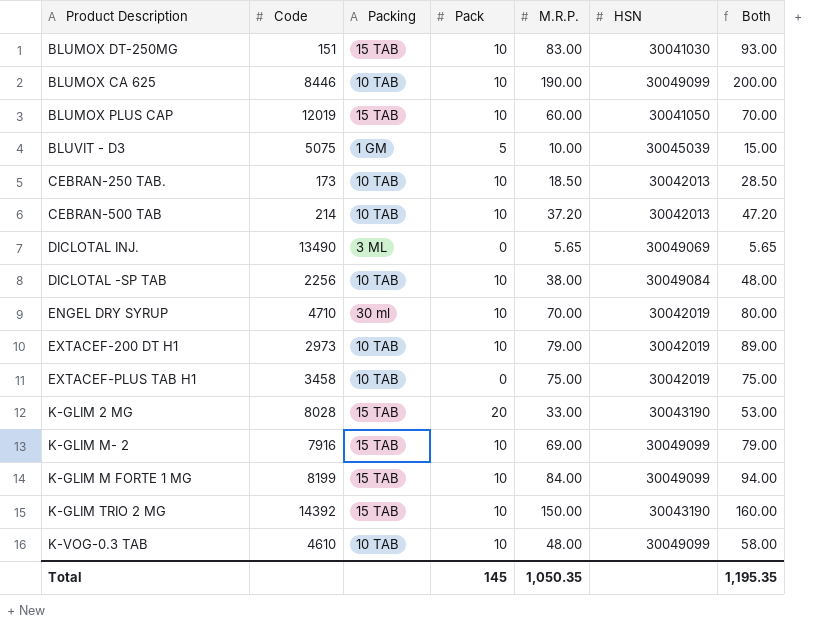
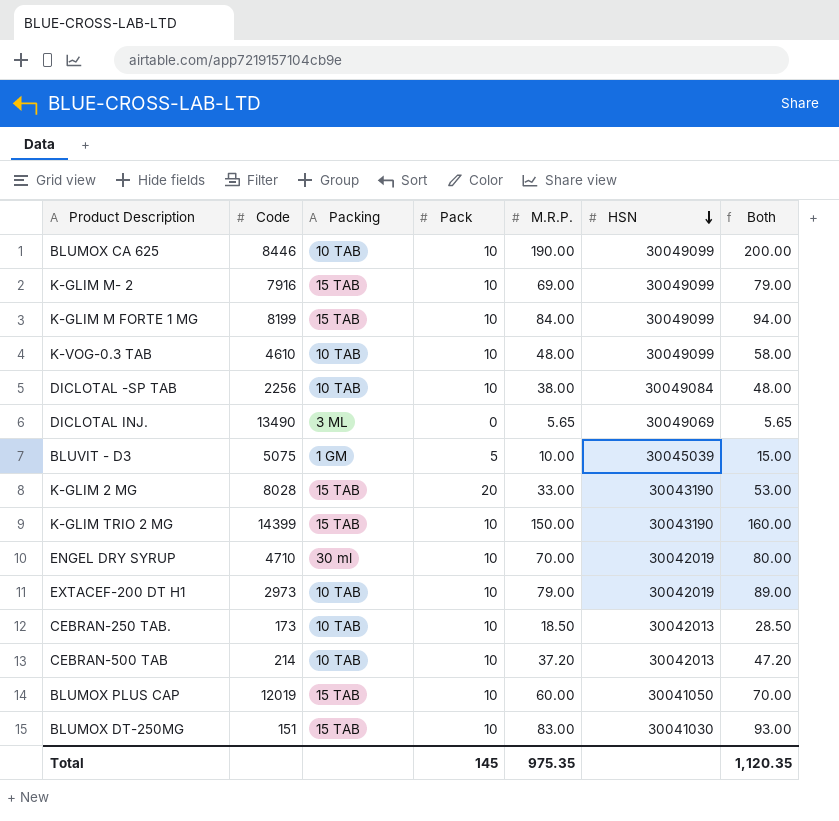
row order: none -> HSN descending
row EXTACEF-PLUS TAB H1: 3458 | 10 TAB | 0 | 75.00 | 30042019 | 75.00 -> none
K-GLIM TRIO 2 MG | Code: 14392 -> 14399
Total | M.R.P.: 1,050.35 -> 975.35
Total | Both: 1,195.35 -> 1,120.35

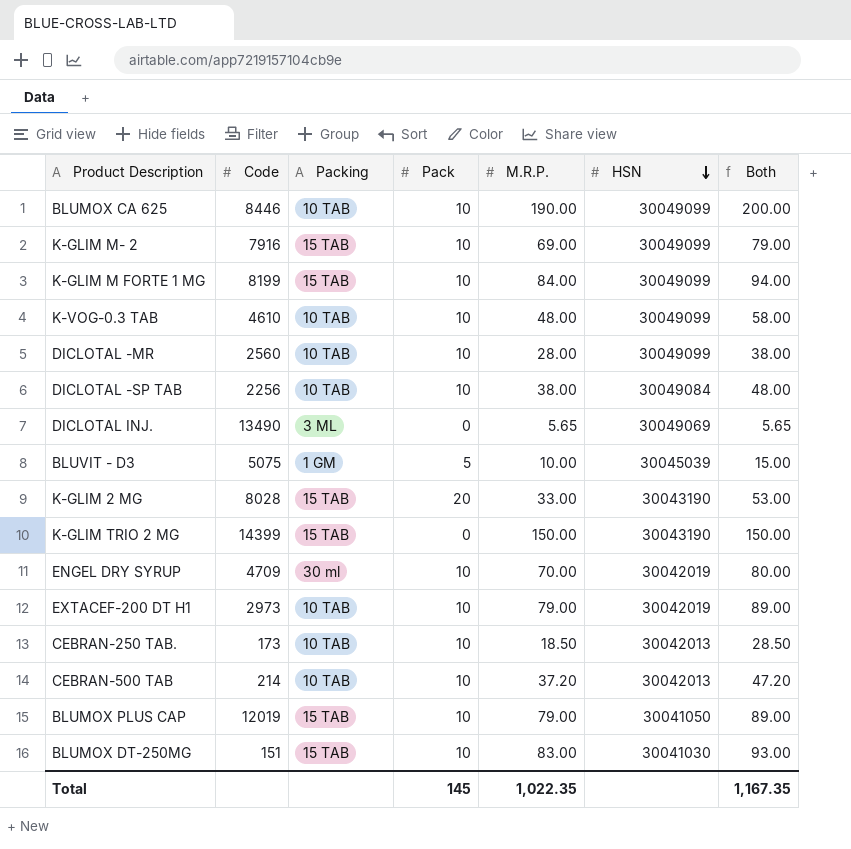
row DICLOTAL -MR: none -> 2560 | 10 TAB | 10 | 28.00 | 30049099 | 38.00
K-GLIM TRIO 2 MG | Pack: 10 -> 0
K-GLIM TRIO 2 MG | Both: 160.00 -> 150.00
ENGEL DRY SYRUP | Code: 4710 -> 4709
BLUMOX PLUS CAP | M.R.P.: 60.00 -> 79.00
BLUMOX PLUS CAP | Both: 70.00 -> 89.00
Total | M.R.P.: 975.35 -> 1,022.35
Total | Both: 1,120.35 -> 1,167.35

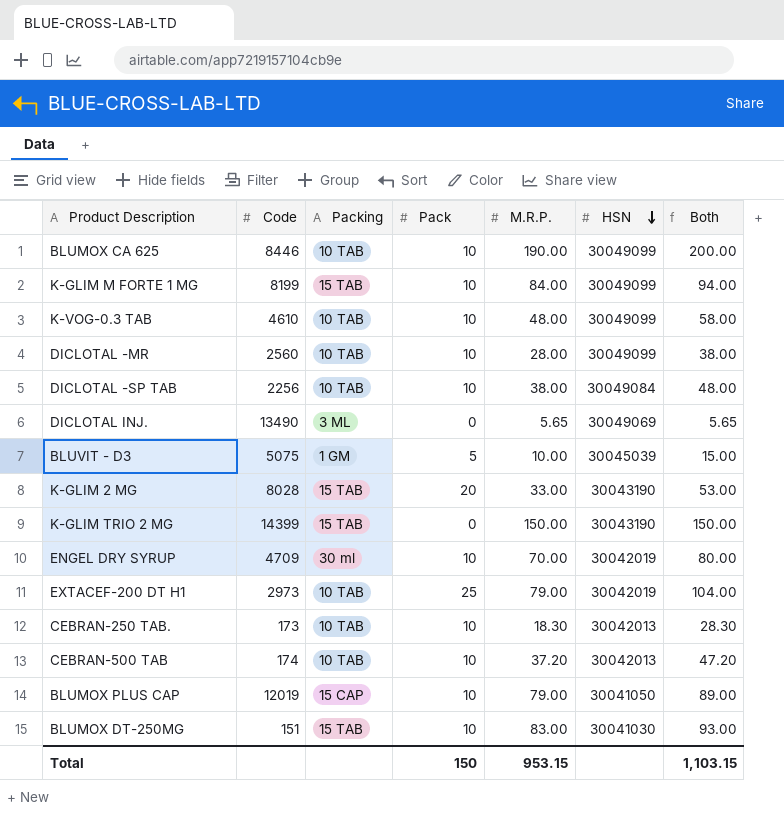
row K-GLIM M- 2: 7916 | 15 TAB | 10 | 69.00 | 30049099 | 79.00 -> none
EXTACEF-200 DT H1 | Pack: 10 -> 25
EXTACEF-200 DT H1 | Both: 89.00 -> 104.00
CEBRAN-250 TAB. | M.R.P.: 18.50 -> 18.30
CEBRAN-250 TAB. | Both: 28.50 -> 28.30
CEBRAN-500 TAB | Code: 214 -> 174
BLUMOX PLUS CAP | Packing: 15 TAB -> 15 CAP
Total | Pack: 145 -> 150
Total | M.R.P.: 1,022.35 -> 953.15
Total | Both: 1,167.35 -> 1,103.15

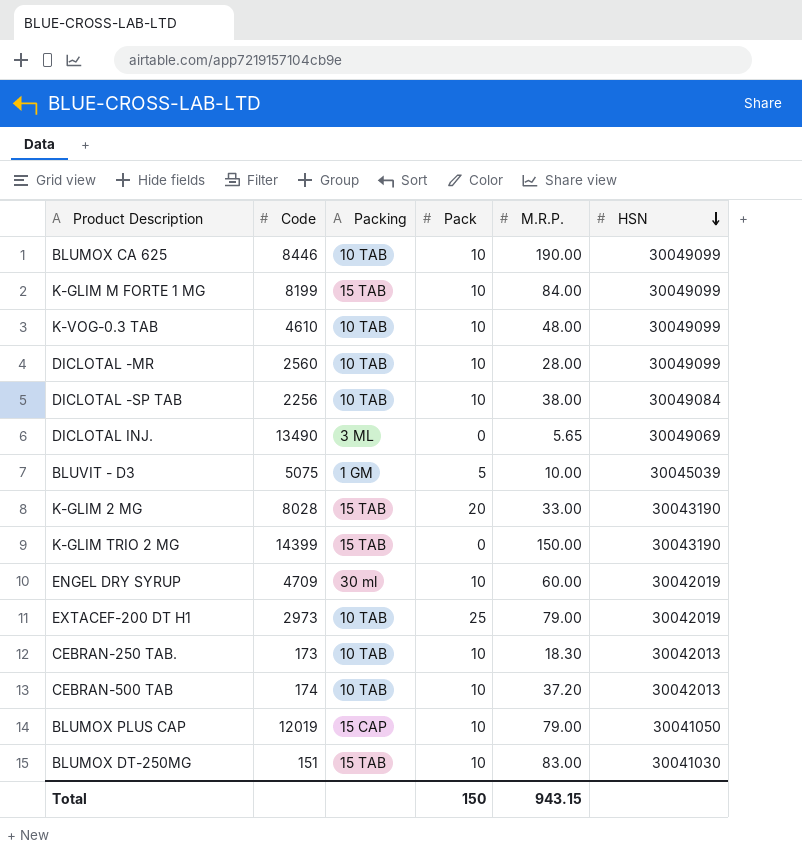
column Both | formula: [Pack] + [M.R.P.] -> none
ENGEL DRY SYRUP | M.R.P.: 70.00 -> 60.00
Total | M.R.P.: 953.15 -> 943.15

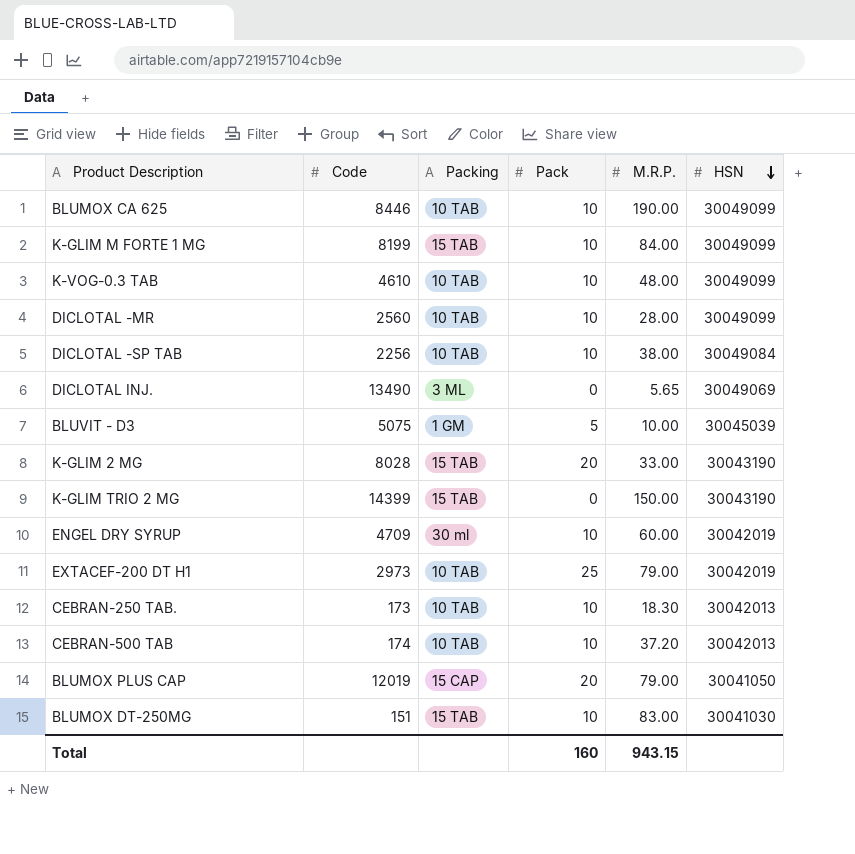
BLUMOX PLUS CAP | Pack: 10 -> 20
Total | Pack: 150 -> 160

